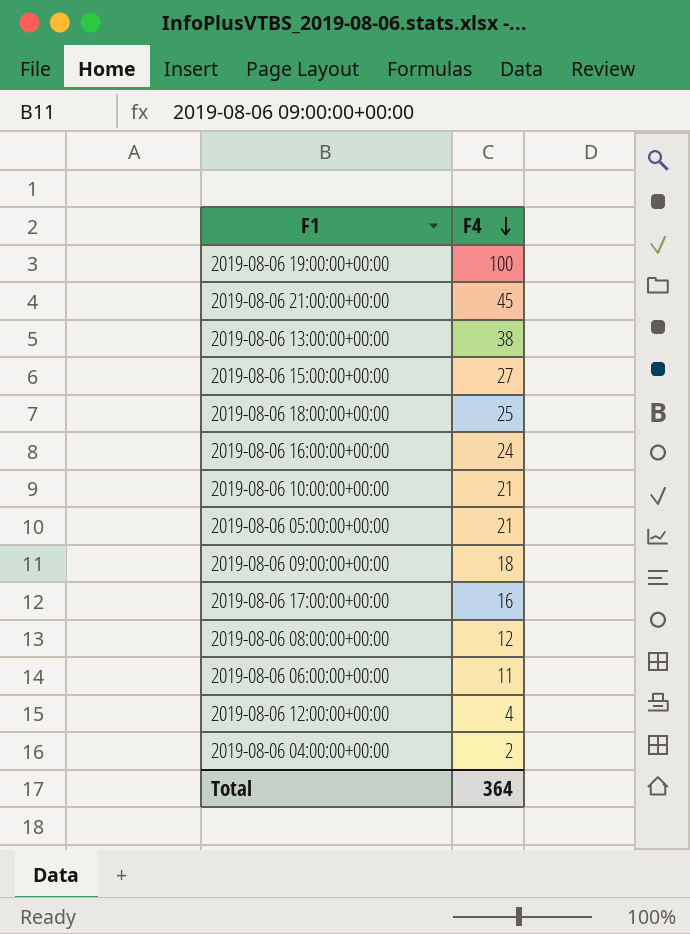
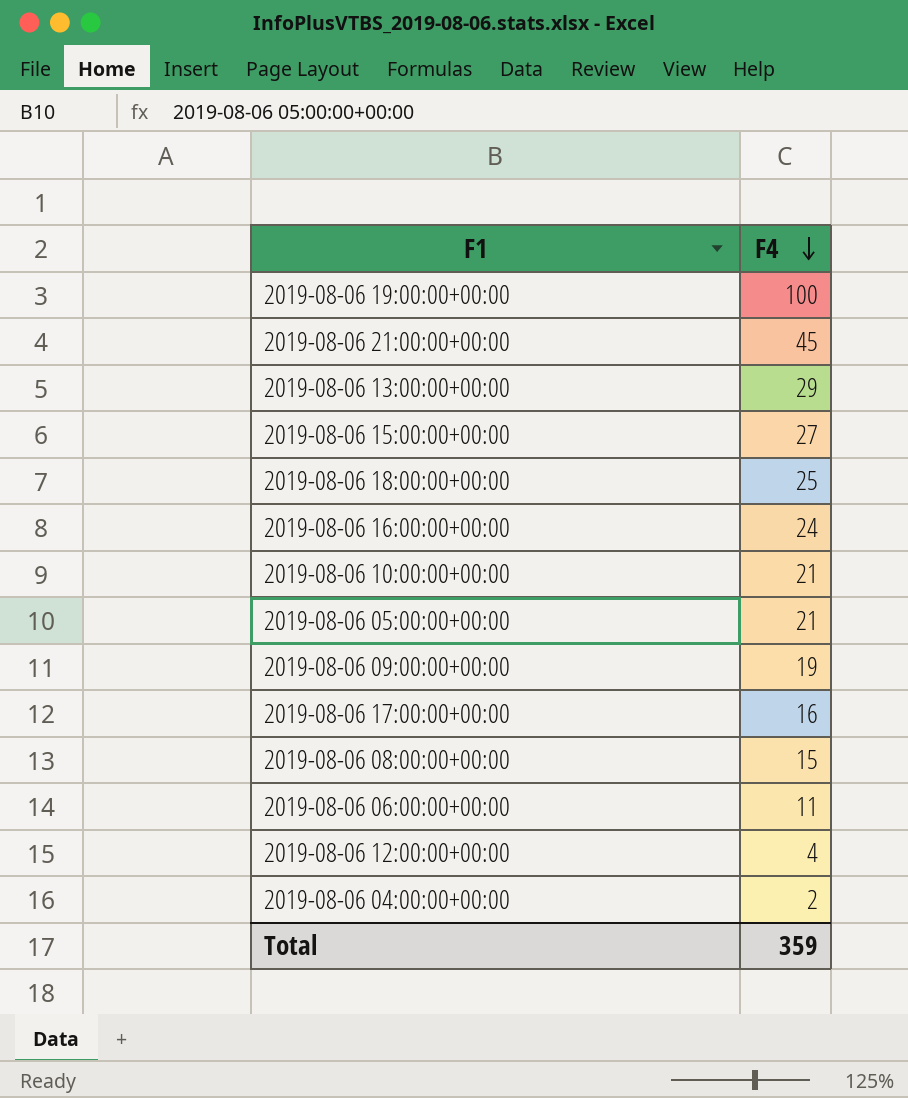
2019-08-06 13:00:00+00:00 | F4: 38 -> 29
2019-08-06 09:00:00+00:00 | F4: 18 -> 19
2019-08-06 08:00:00+00:00 | F4: 12 -> 15
Total | F4: 364 -> 359

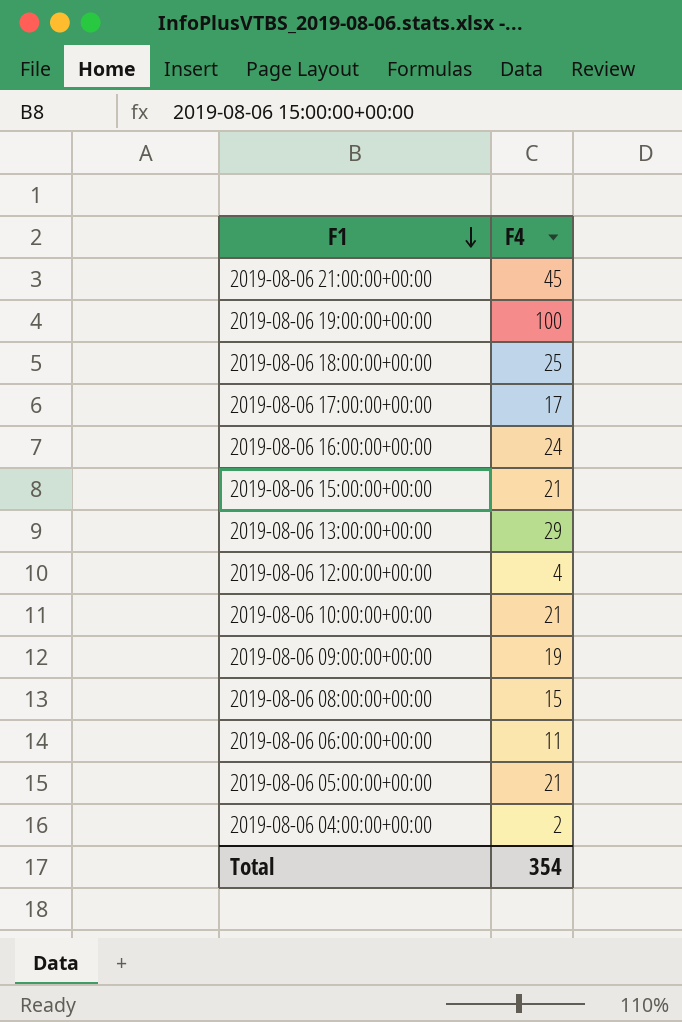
row order: F4 descending -> F1 descending
2019-08-06 17:00:00+00:00 | F4: 16 -> 17
2019-08-06 15:00:00+00:00 | F4: 27 -> 21
Total | F4: 359 -> 354

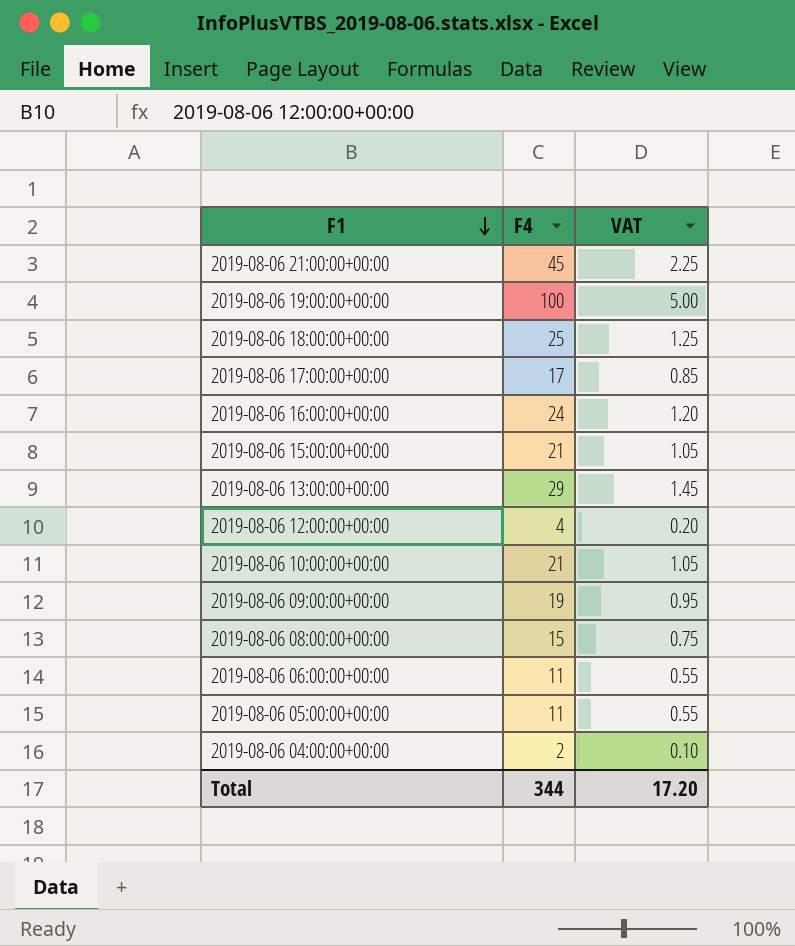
column VAT | formula: none -> [F4] * 0.05
2019-08-06 05:00:00+00:00 | F4: 21 -> 11
Total | F4: 354 -> 344

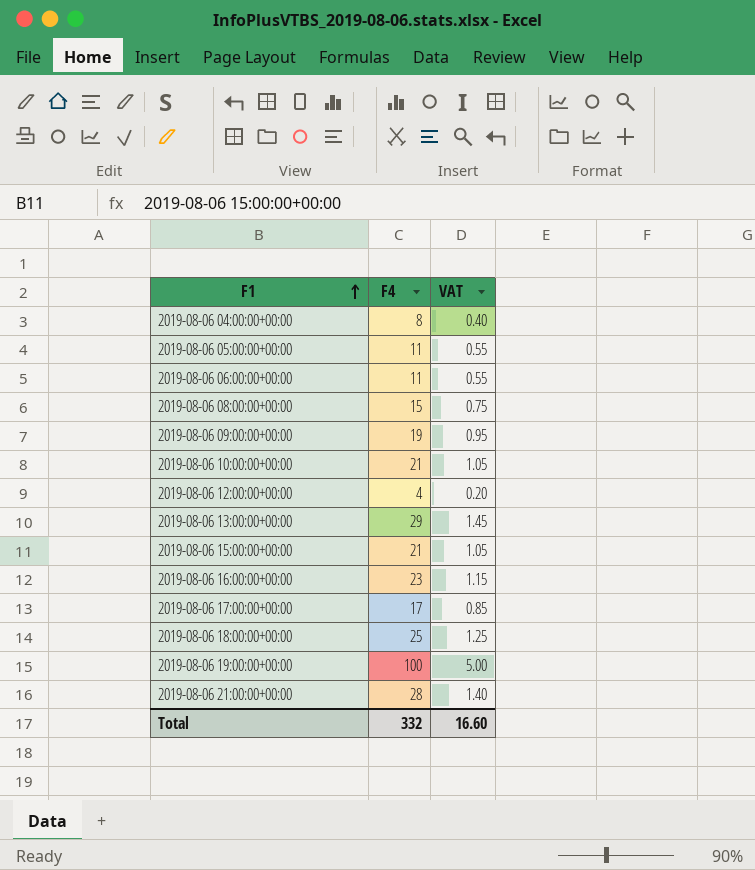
row order: F1 descending -> F1 ascending
2019-08-06 04:00:00+00:00 | F4: 2 -> 8
2019-08-06 04:00:00+00:00 | VAT: 0.10 -> 0.40
2019-08-06 16:00:00+00:00 | F4: 24 -> 23
2019-08-06 16:00:00+00:00 | VAT: 1.20 -> 1.15
2019-08-06 21:00:00+00:00 | F4: 45 -> 28
2019-08-06 21:00:00+00:00 | VAT: 2.25 -> 1.40
Total | F4: 344 -> 332
Total | VAT: 17.20 -> 16.60

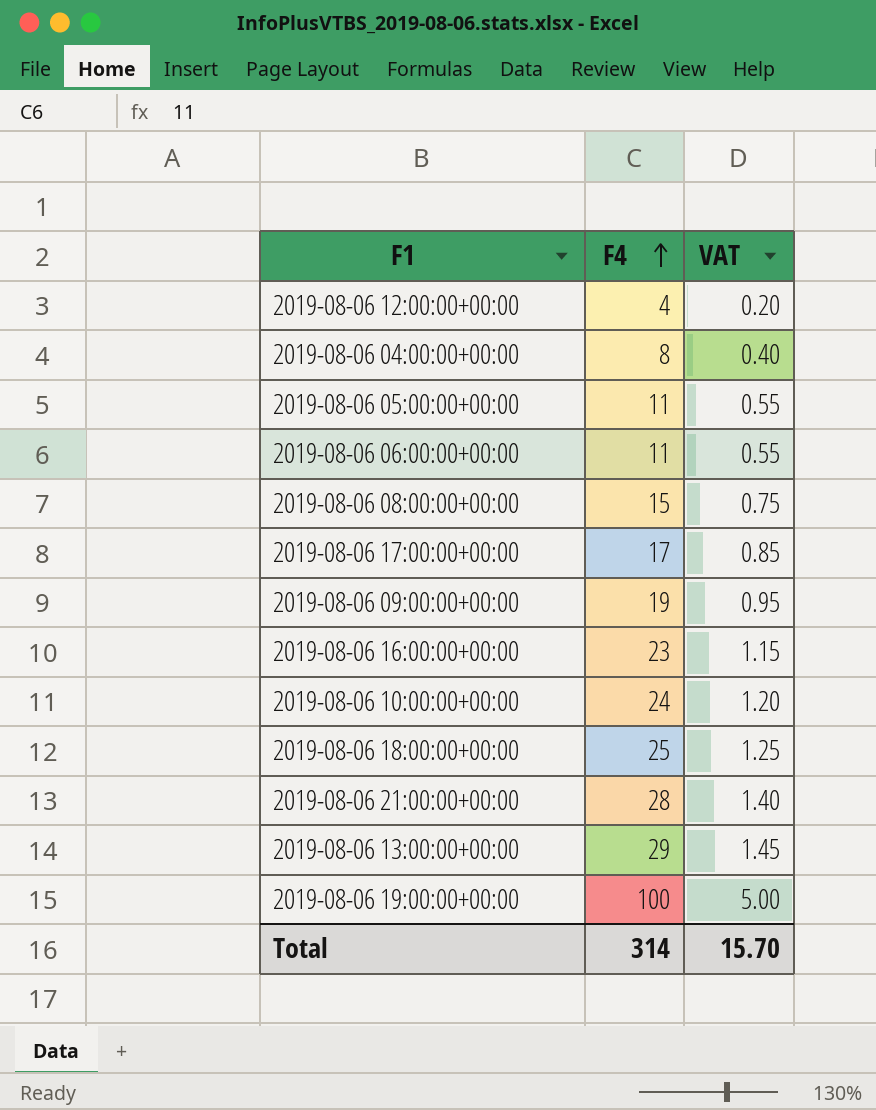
row order: F1 ascending -> F4 ascending
row 2019-08-06 15:00:00+00:00: 21 | 1.05 -> none
2019-08-06 10:00:00+00:00 | F4: 21 -> 24
2019-08-06 10:00:00+00:00 | VAT: 1.05 -> 1.20
Total | F4: 332 -> 314
Total | VAT: 16.60 -> 15.70

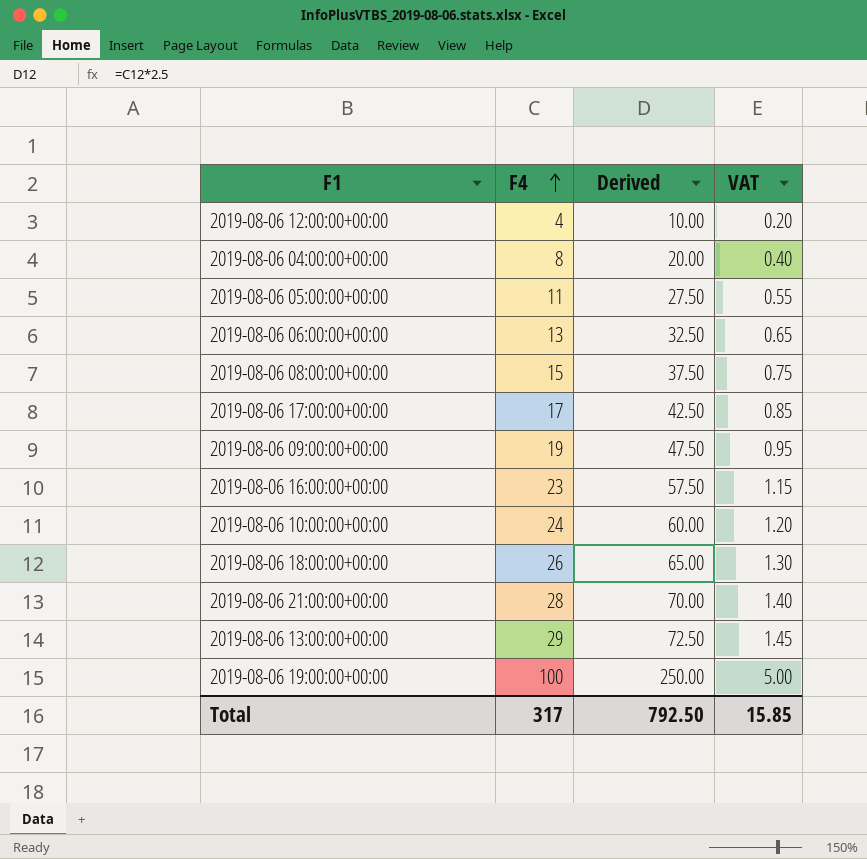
column Derived | formula: none -> [F4] * 2.5
2019-08-06 06:00:00+00:00 | F4: 11 -> 13
2019-08-06 06:00:00+00:00 | VAT: 0.55 -> 0.65
2019-08-06 18:00:00+00:00 | F4: 25 -> 26
2019-08-06 18:00:00+00:00 | VAT: 1.25 -> 1.30
Total | F4: 314 -> 317
Total | VAT: 15.70 -> 15.85

